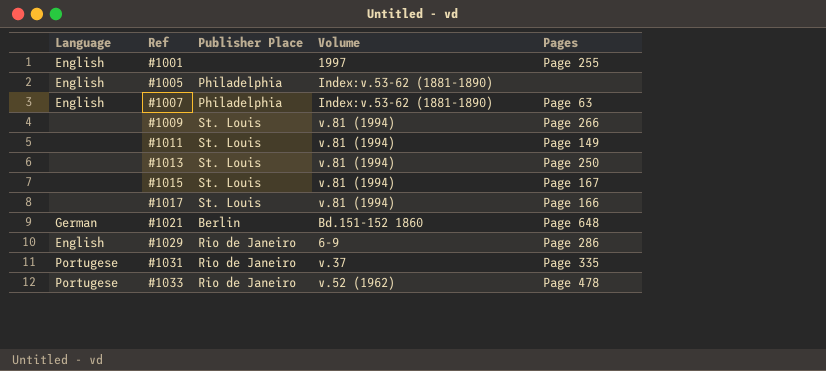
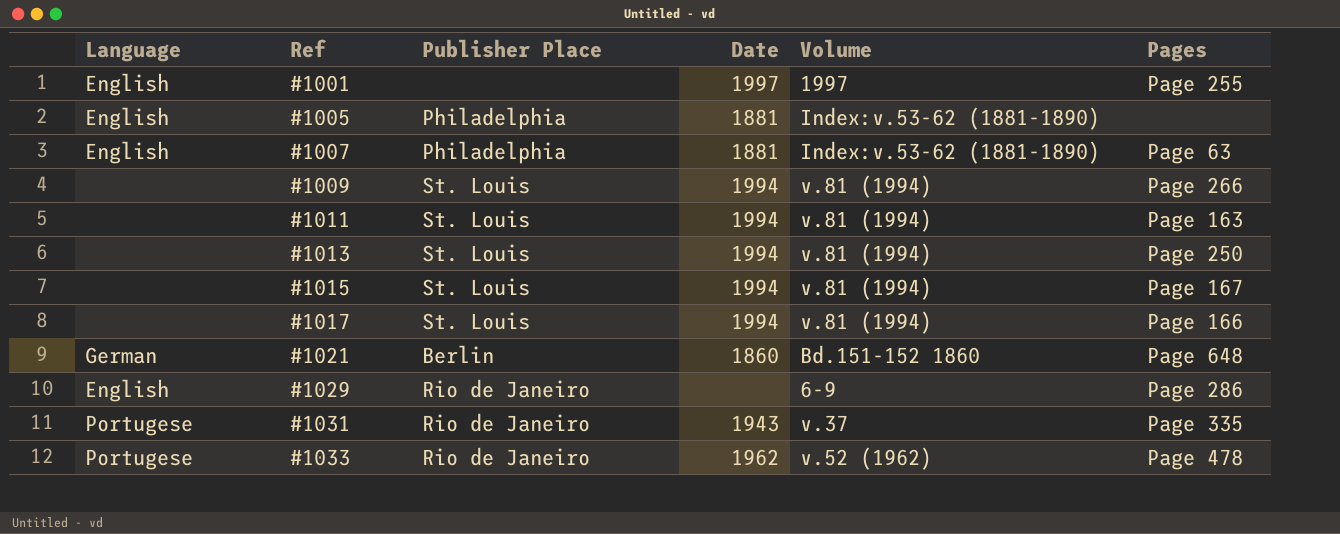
column Date | position: none -> 4
#1011 | Pages: Page 149 -> Page 163

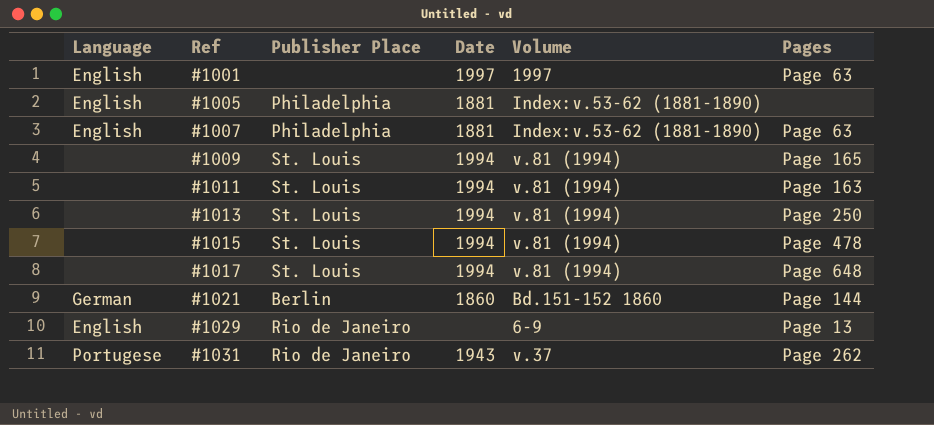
row #1033: Portugese | Rio de Janeiro | 1962 | v.52 (1962) | Page 478 -> none
#1001 | Pages: Page 255 -> Page 63
#1009 | Pages: Page 266 -> Page 165
#1015 | Pages: Page 167 -> Page 478
#1017 | Pages: Page 166 -> Page 648
#1021 | Pages: Page 648 -> Page 144
#1029 | Pages: Page 286 -> Page 13
#1031 | Pages: Page 335 -> Page 262

